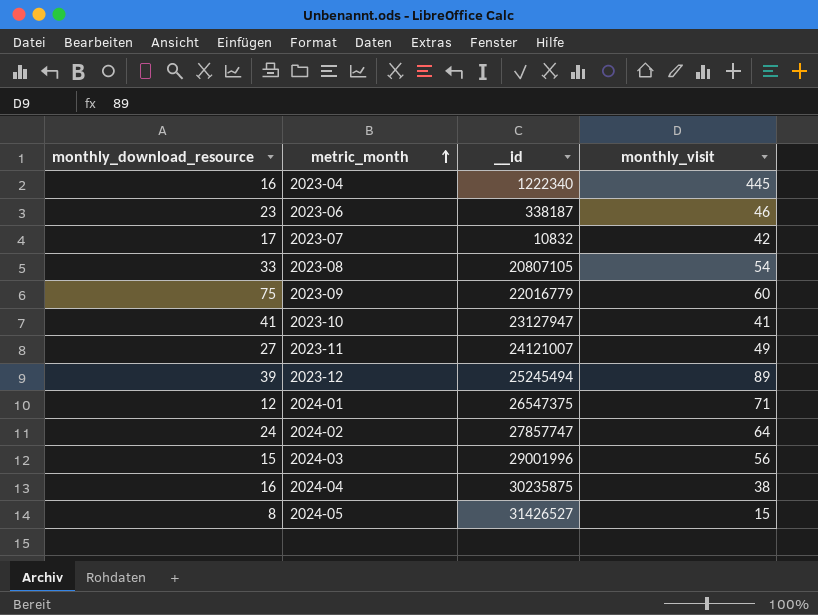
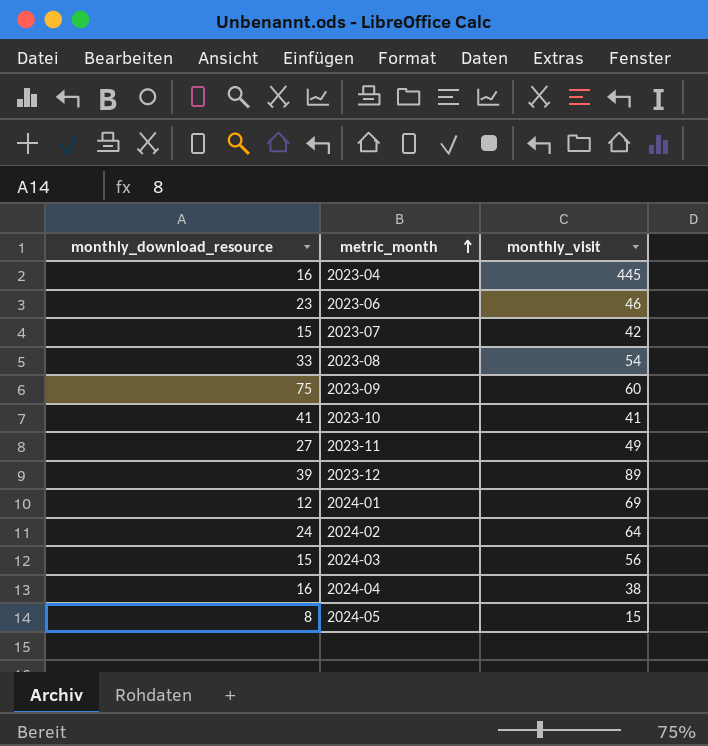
column __id | position: 3 -> none
2023-07 | monthly_download_resource: 17 -> 15
2024-01 | monthly_visit: 71 -> 69

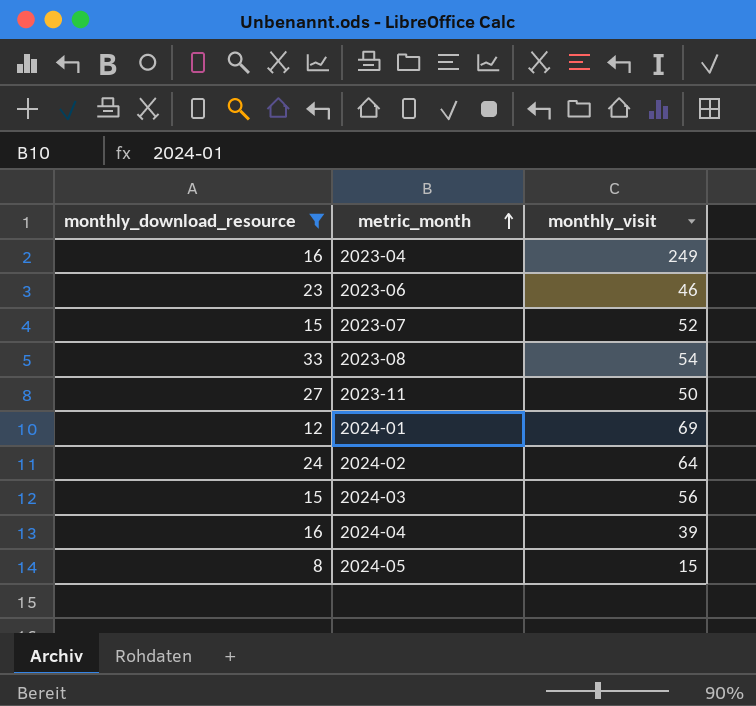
filter: none -> monthly_download_resource <= 33
2023-04 | monthly_visit: 445 -> 249
2023-07 | monthly_visit: 42 -> 52
2023-11 | monthly_visit: 49 -> 50
2024-04 | monthly_visit: 38 -> 39

